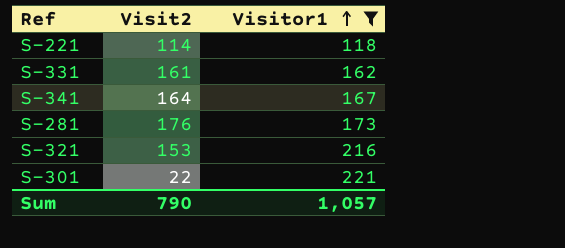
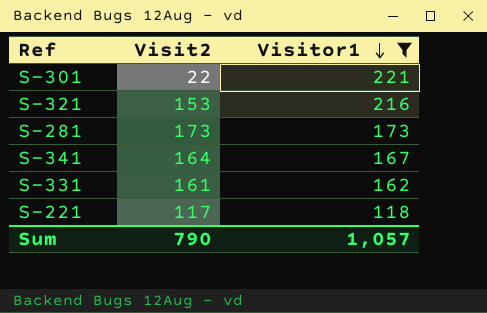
row order: Visitor1 ascending -> Visitor1 descending
S-281 | Visit2: 176 -> 173
S-221 | Visit2: 114 -> 117

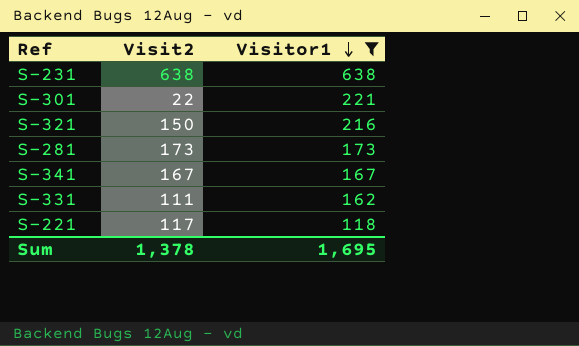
row S-231: none -> 638 | 638
S-321 | Visit2: 153 -> 150
S-341 | Visit2: 164 -> 167
S-331 | Visit2: 161 -> 111
Sum | Visit2: 790 -> 1,378
Sum | Visitor1: 1,057 -> 1,695

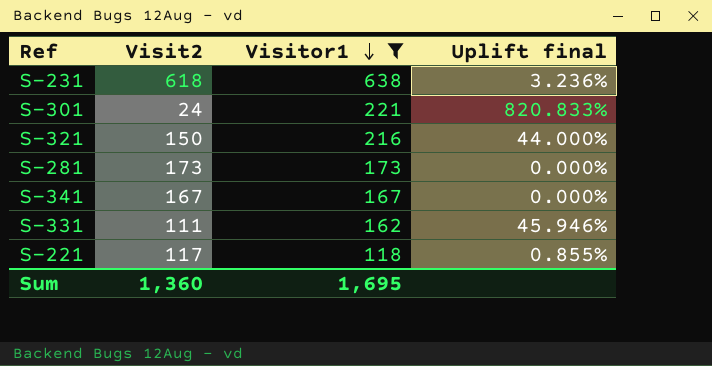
column Uplift final | formula: none -> ([Visitor1] - [Visit2]) / [Visit2]
S-231 | Visit2: 638 -> 618
S-301 | Visit2: 22 -> 24
Sum | Visit2: 1,378 -> 1,360

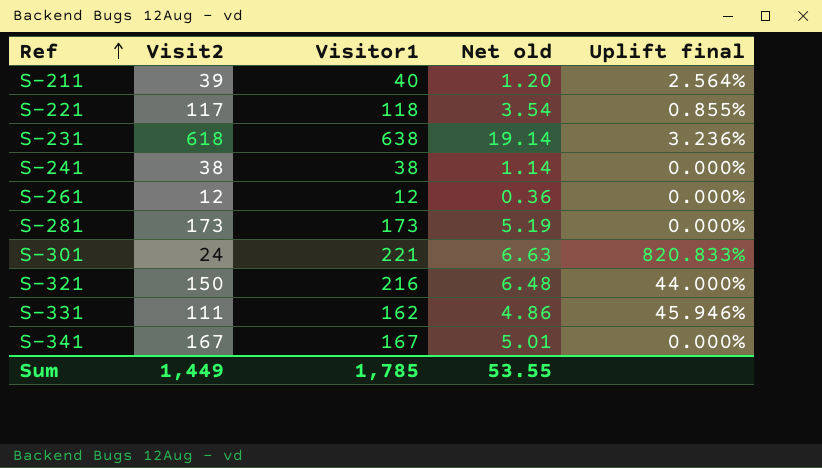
filter: Visitor1 >= 118 -> none
row order: Visitor1 descending -> Ref ascending
column Net old | formula: none -> [Visitor1] * 0.03
Sum | Visit2: 1,360 -> 1,449
Sum | Visitor1: 1,695 -> 1,785

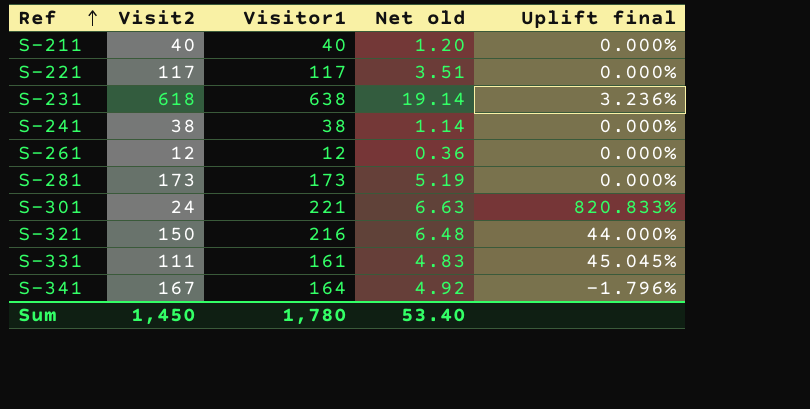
S-211 | Visit2: 39 -> 40
S-211 | Uplift final: 2.564% -> 0.000%
S-221 | Visitor1: 118 -> 117
S-221 | Net old: 3.54 -> 3.51
S-221 | Uplift final: 0.855% -> 0.000%
S-331 | Visitor1: 162 -> 161
S-331 | Net old: 4.86 -> 4.83
S-331 | Uplift final: 45.946% -> 45.045%
S-341 | Visitor1: 167 -> 164
S-341 | Net old: 5.01 -> 4.92
S-341 | Uplift final: 0.000% -> -1.796%
Sum | Visit2: 1,449 -> 1,450
Sum | Visitor1: 1,785 -> 1,780
Sum | Net old: 53.55 -> 53.40

